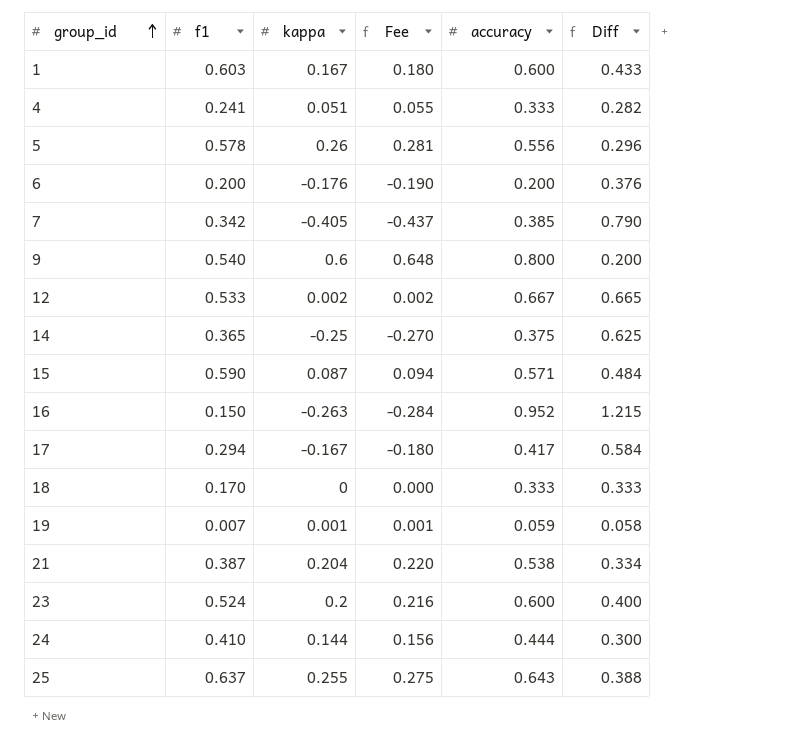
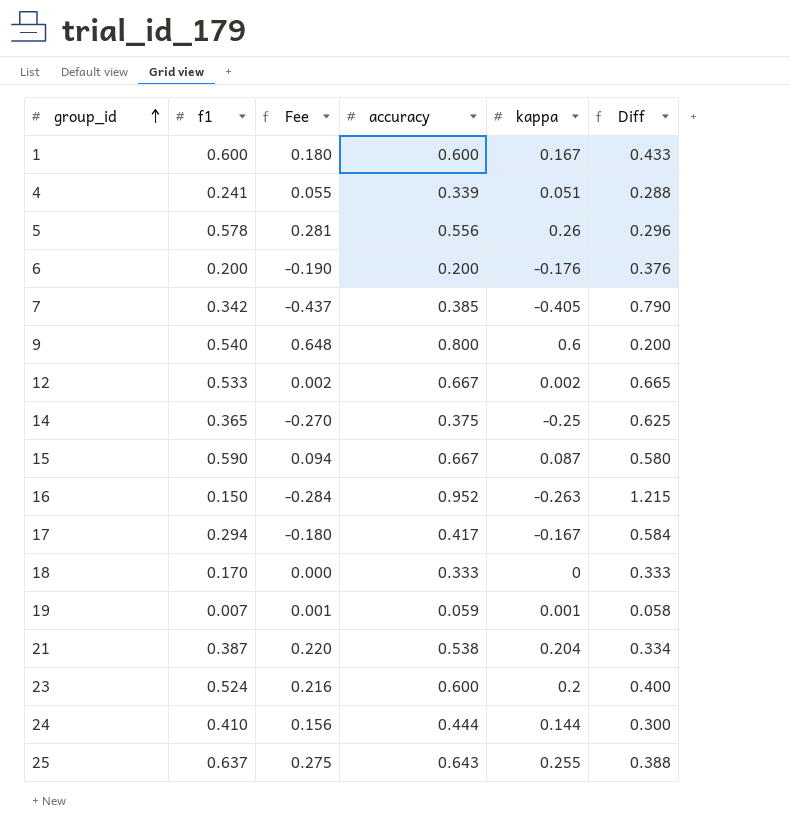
column kappa | position: 3 -> 5
1 | f1: 0.603 -> 0.600
4 | accuracy: 0.333 -> 0.339
4 | Diff: 0.282 -> 0.288
15 | accuracy: 0.571 -> 0.667
15 | Diff: 0.484 -> 0.580

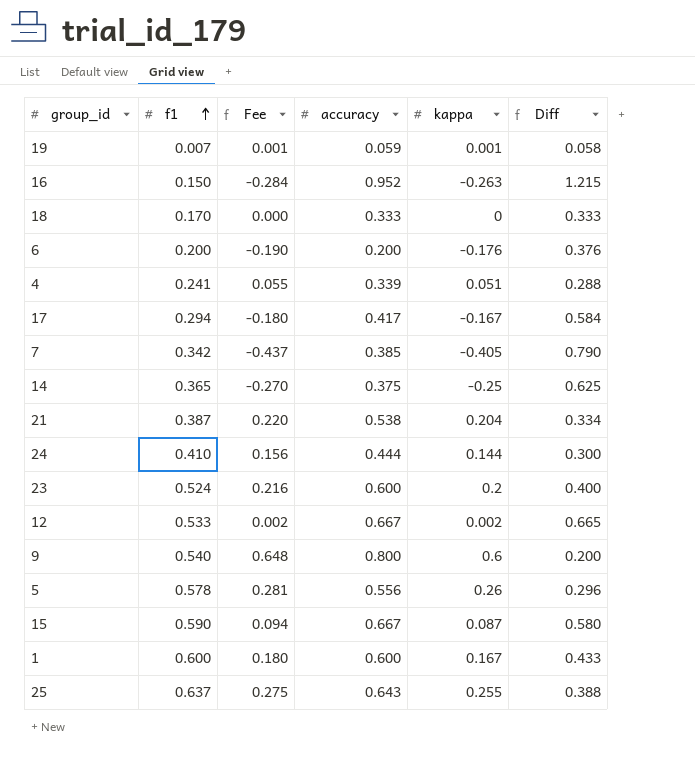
row order: group_id ascending -> f1 ascending

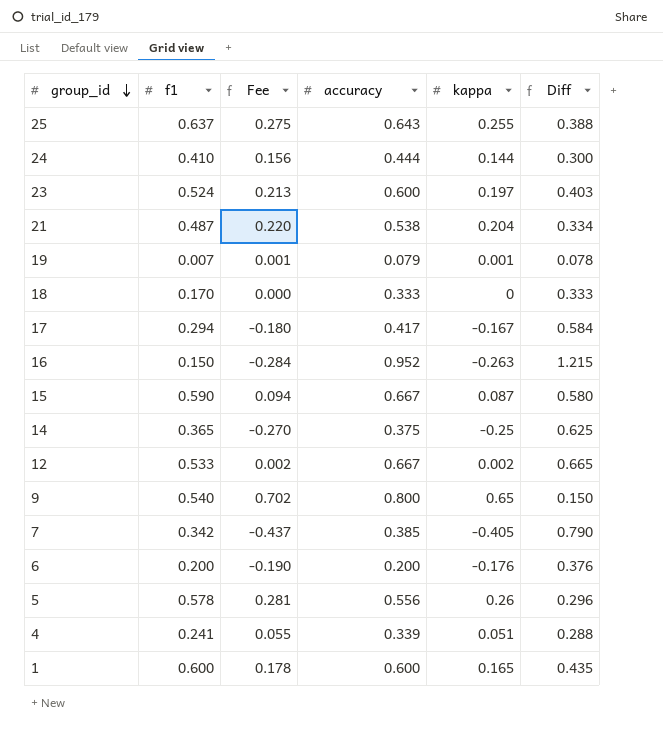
row order: f1 ascending -> group_id descending
23 | Fee: 0.216 -> 0.213
23 | kappa: 0.2 -> 0.197
23 | Diff: 0.400 -> 0.403
21 | f1: 0.387 -> 0.487
19 | accuracy: 0.059 -> 0.079
19 | Diff: 0.058 -> 0.078
9 | Fee: 0.648 -> 0.702
9 | kappa: 0.6 -> 0.65
9 | Diff: 0.200 -> 0.150
1 | Fee: 0.180 -> 0.178
1 | kappa: 0.167 -> 0.165
1 | Diff: 0.433 -> 0.435

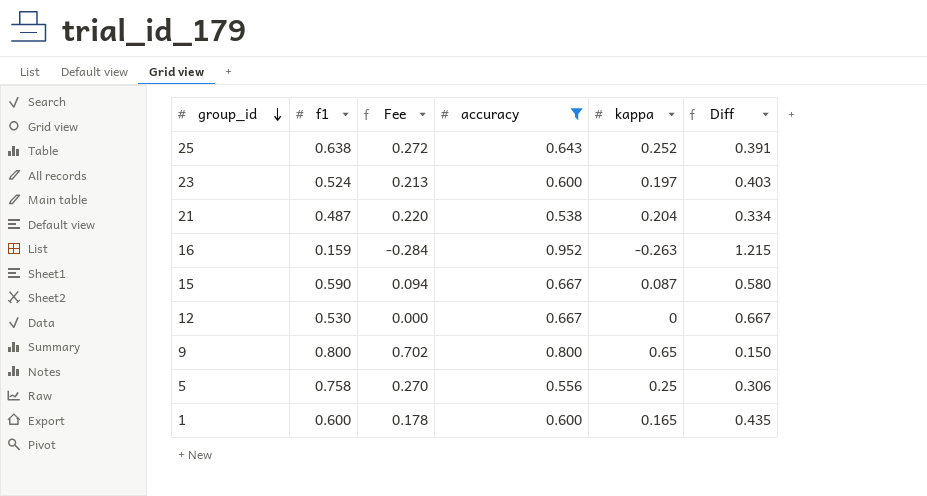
filter: none -> accuracy >= 0.538
25 | f1: 0.637 -> 0.638
25 | Fee: 0.275 -> 0.272
25 | kappa: 0.255 -> 0.252
25 | Diff: 0.388 -> 0.391
16 | f1: 0.150 -> 0.159
12 | f1: 0.533 -> 0.530
12 | Fee: 0.002 -> 0.000
12 | kappa: 0.002 -> 0
12 | Diff: 0.665 -> 0.667
9 | f1: 0.540 -> 0.800
5 | f1: 0.578 -> 0.758
5 | Fee: 0.281 -> 0.270
5 | kappa: 0.26 -> 0.25
5 | Diff: 0.296 -> 0.306

